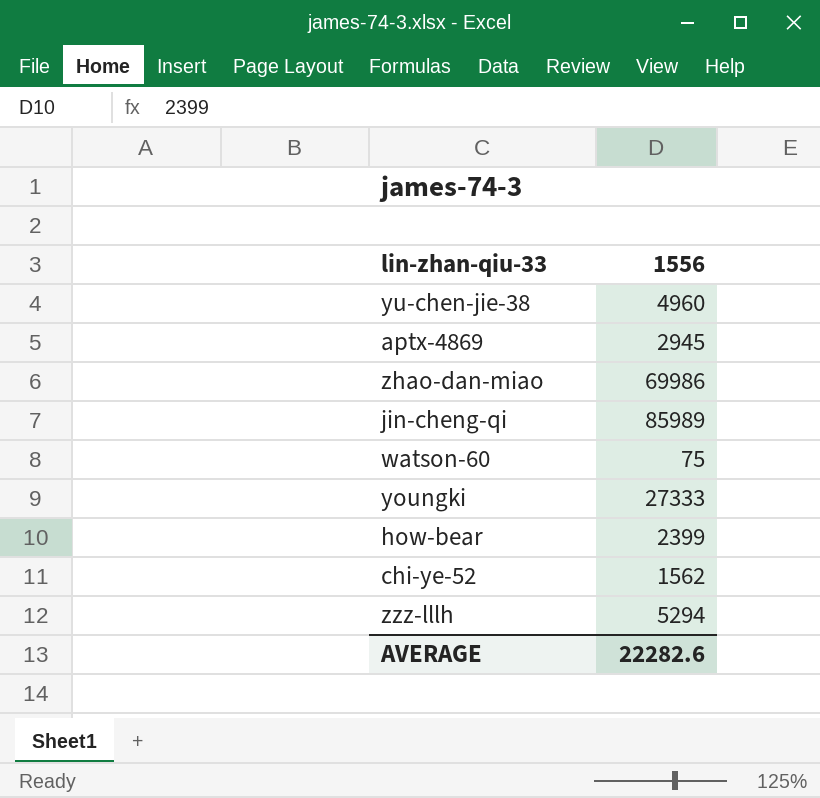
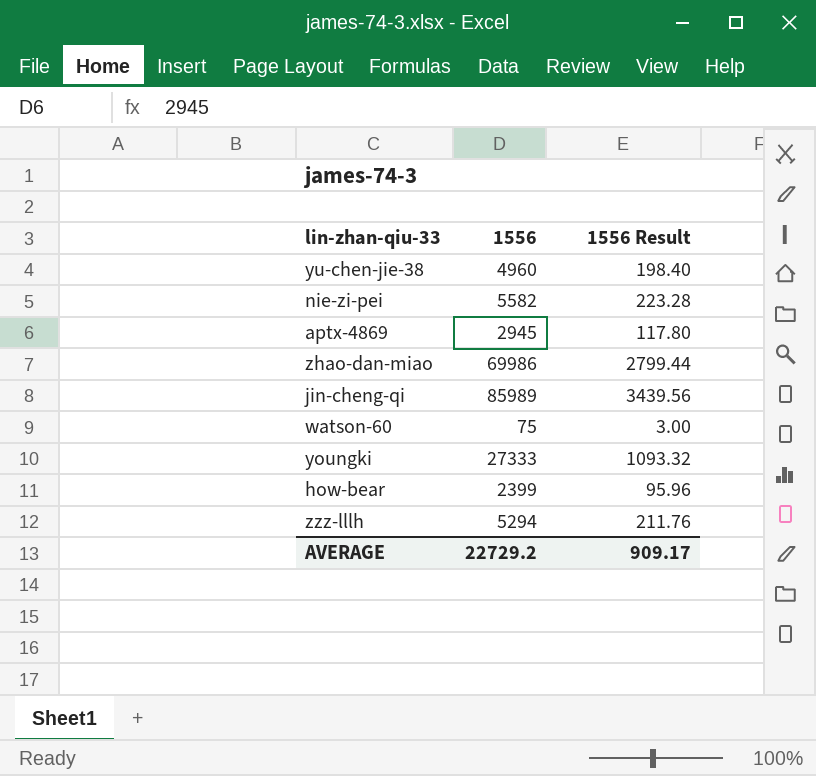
column 1556 Result | formula: none -> [1556] * 0.04
row chi-ye-52: 1562 -> none
row nie-zi-pei: none -> 5582 | 223.28
AVERAGE | 1556: 22282.6 -> 22729.2

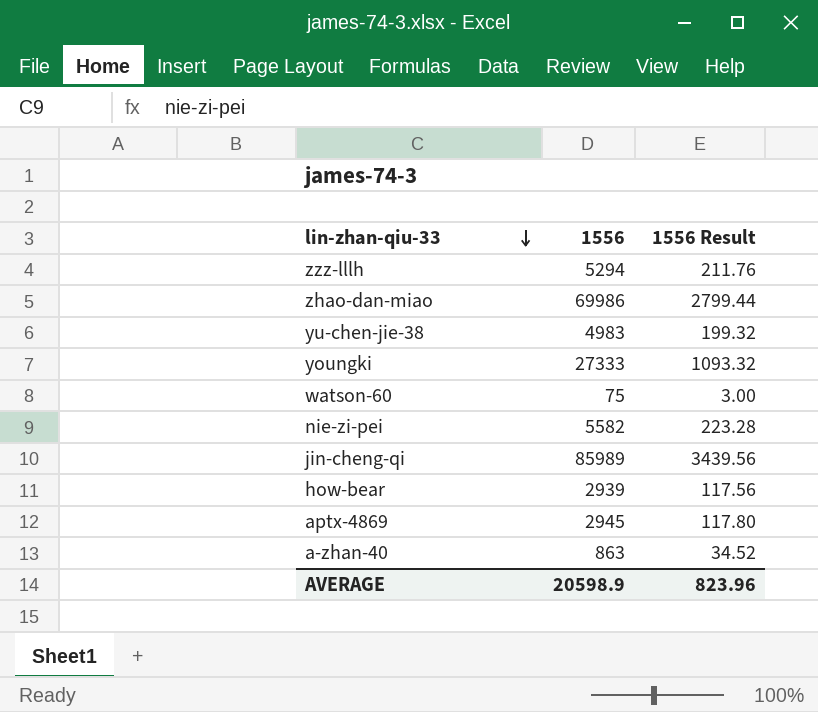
row order: none -> lin-zhan-qiu-33 descending
yu-chen-jie-38 | 1556: 4960 -> 4983
yu-chen-jie-38 | 1556 Result: 198.40 -> 199.32
how-bear | 1556: 2399 -> 2939
how-bear | 1556 Result: 95.96 -> 117.56
row a-zhan-40: none -> 863 | 34.52
AVERAGE | 1556: 22729.2 -> 20598.9
AVERAGE | 1556 Result: 909.17 -> 823.96

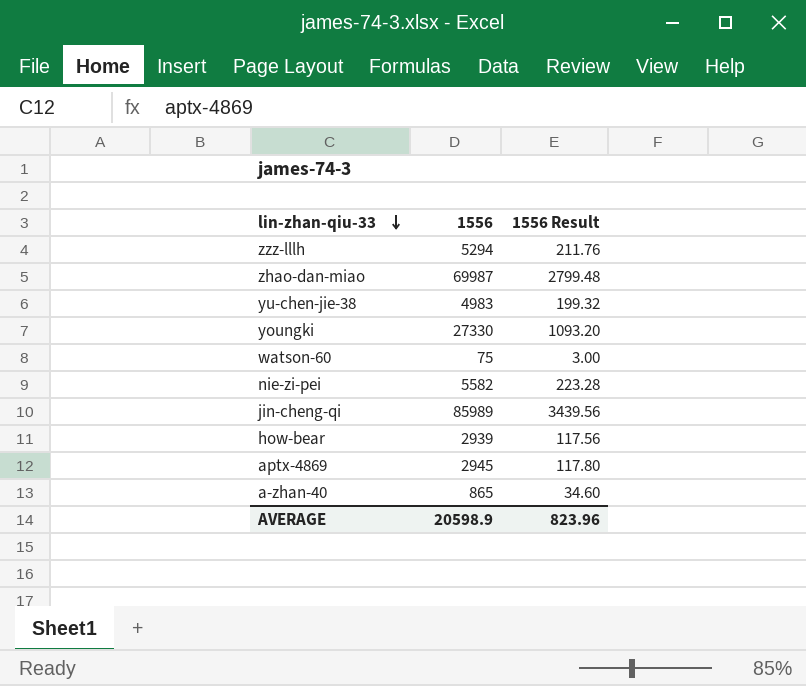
zhao-dan-miao | 1556: 69986 -> 69987
zhao-dan-miao | 1556 Result: 2799.44 -> 2799.48
youngki | 1556: 27333 -> 27330
youngki | 1556 Result: 1093.32 -> 1093.20
a-zhan-40 | 1556: 863 -> 865
a-zhan-40 | 1556 Result: 34.52 -> 34.60

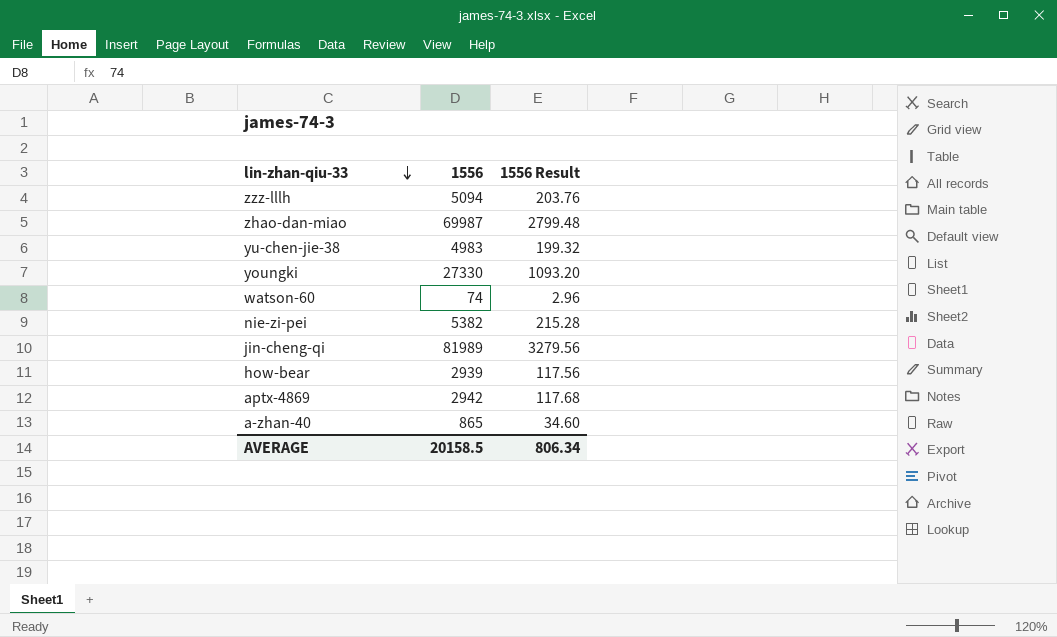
zzz-lllh | 1556: 5294 -> 5094
zzz-lllh | 1556 Result: 211.76 -> 203.76
watson-60 | 1556: 75 -> 74
watson-60 | 1556 Result: 3.00 -> 2.96
nie-zi-pei | 1556: 5582 -> 5382
nie-zi-pei | 1556 Result: 223.28 -> 215.28
jin-cheng-qi | 1556: 85989 -> 81989
jin-cheng-qi | 1556 Result: 3439.56 -> 3279.56
aptx-4869 | 1556: 2945 -> 2942
aptx-4869 | 1556 Result: 117.80 -> 117.68
AVERAGE | 1556: 20598.9 -> 20158.5
AVERAGE | 1556 Result: 823.96 -> 806.34

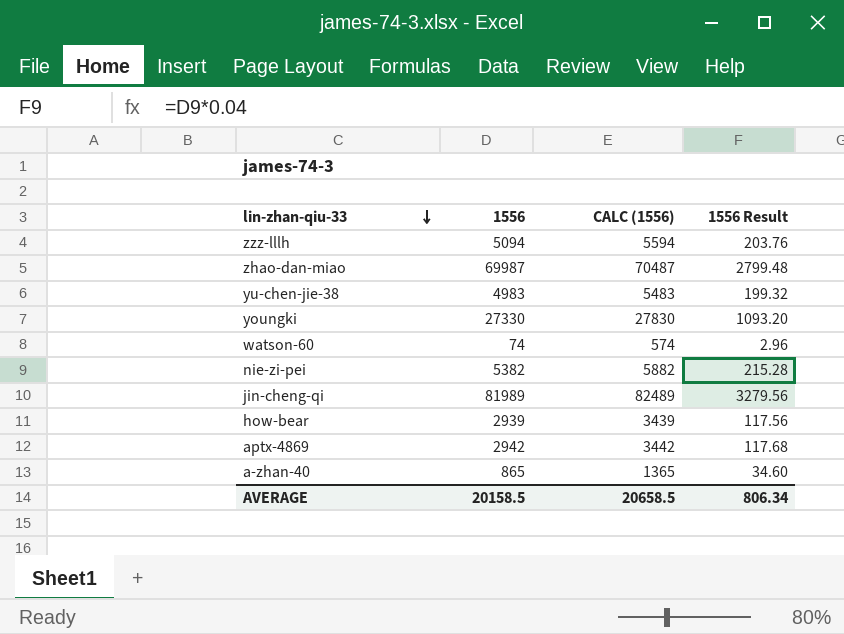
column CALC (1556) | formula: none -> [1556] + 500

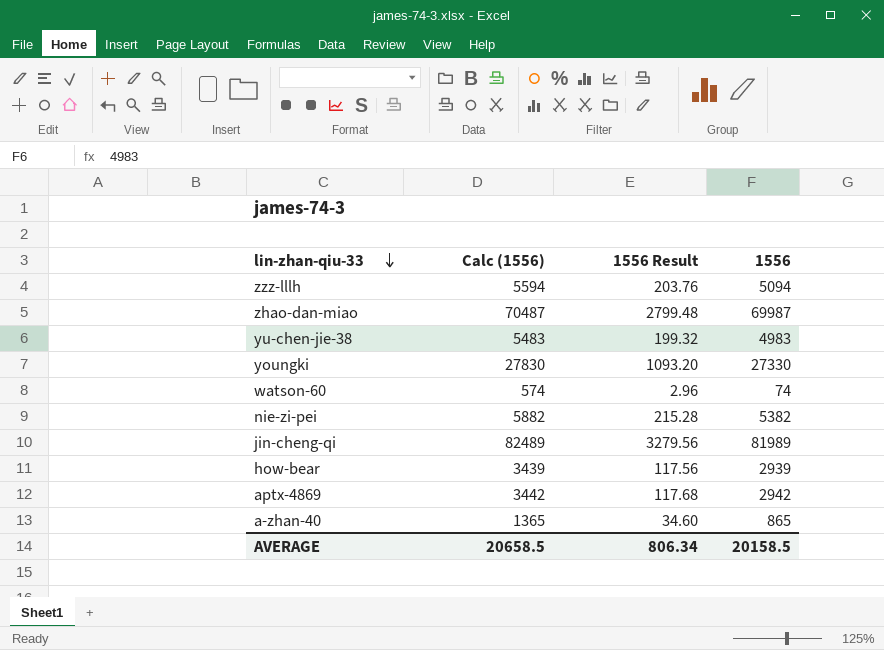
column name: CALC (1556) -> Calc (1556)
column 1556 | position: 2 -> 4

